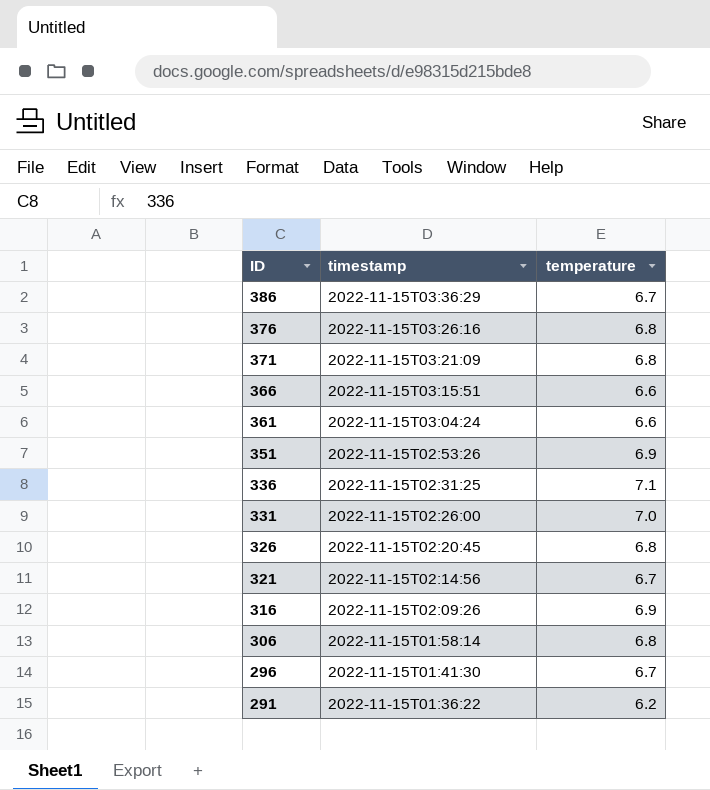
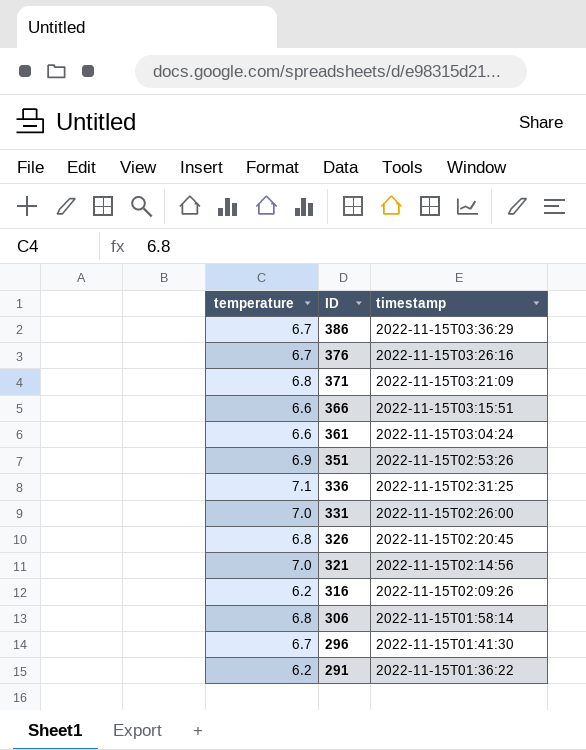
column temperature | position: 3 -> 1
376 | temperature: 6.8 -> 6.7
321 | temperature: 6.7 -> 7.0
316 | temperature: 6.9 -> 6.2

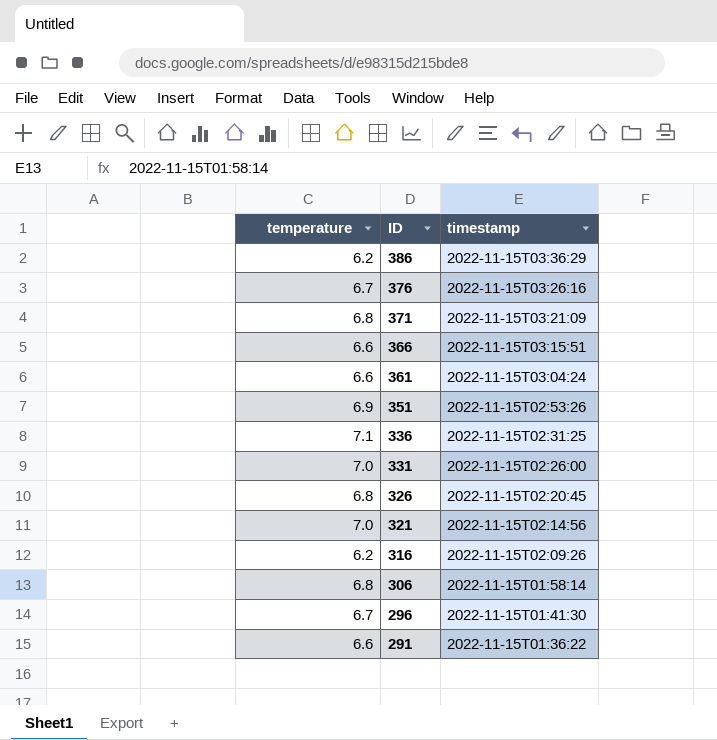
386 | temperature: 6.7 -> 6.2
291 | temperature: 6.2 -> 6.6

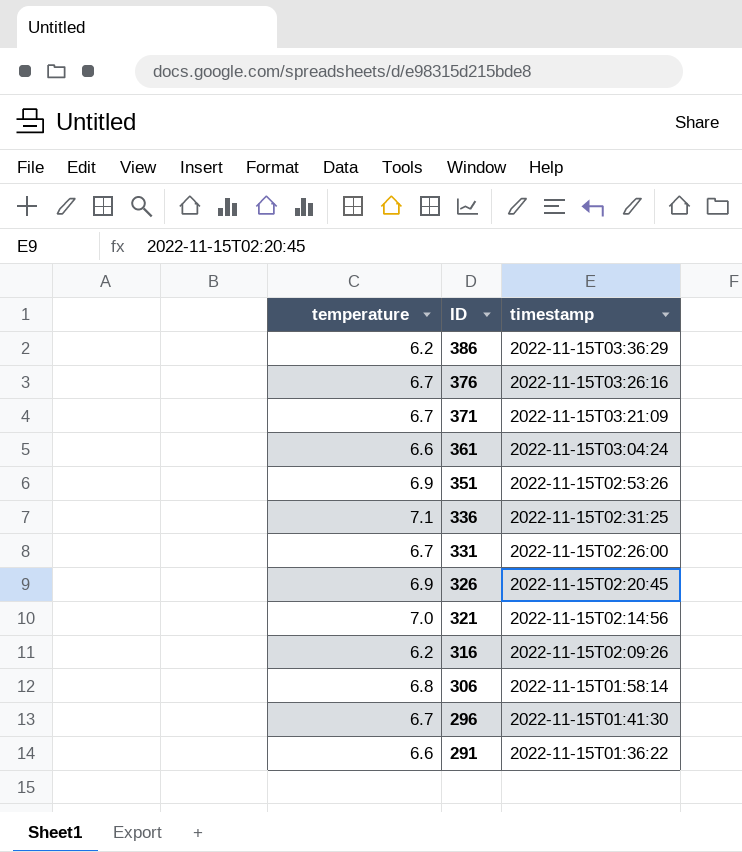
row 366: 6.6 | 2022-11-15T03:15:51 -> none
371 | temperature: 6.8 -> 6.7
331 | temperature: 7.0 -> 6.7
326 | temperature: 6.8 -> 6.9

